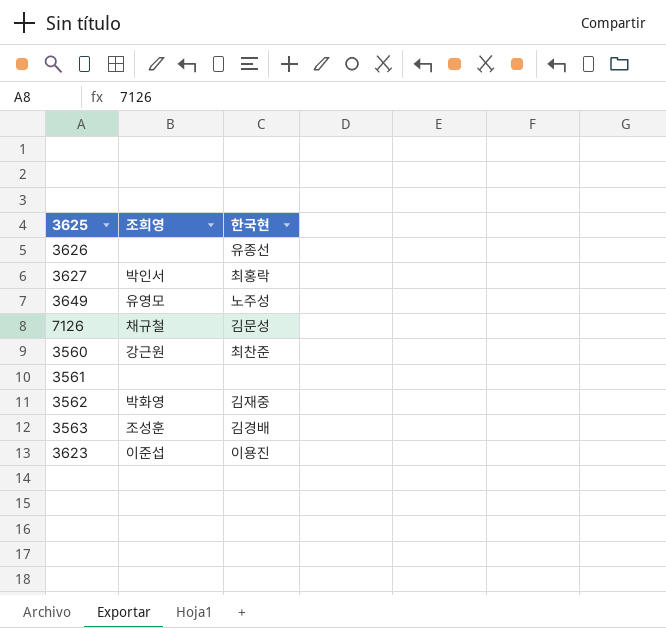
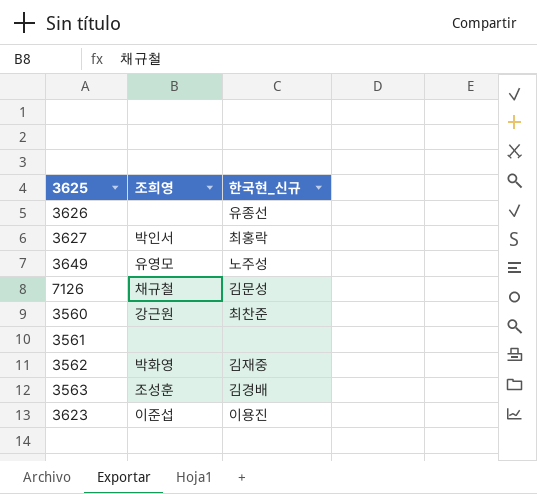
column name: 한국현 -> 한국현_신규

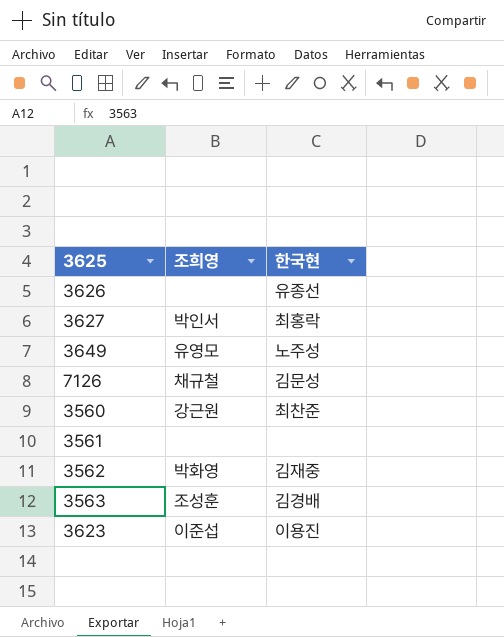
column name: 한국현_신규 -> 한국현

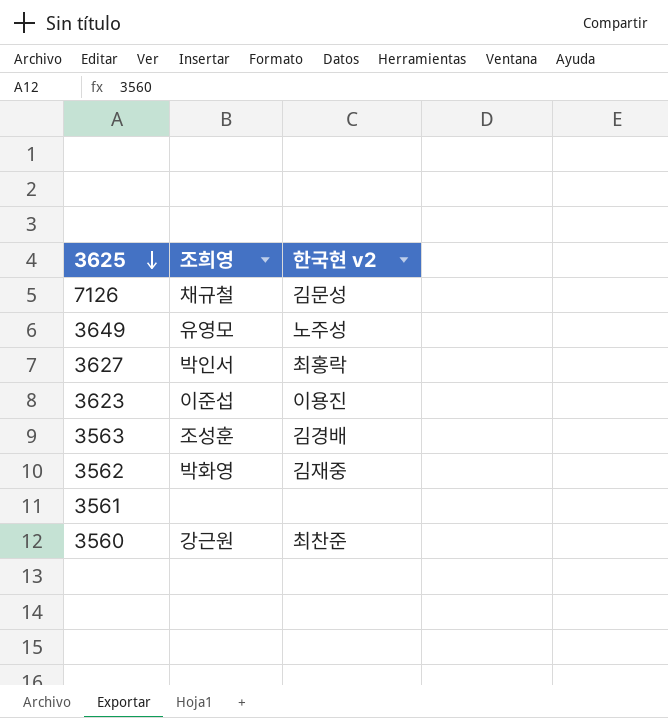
row order: none -> 3625 descending
column name: 한국현 -> 한국현 v2
row 3626: none | 유종선 -> none

